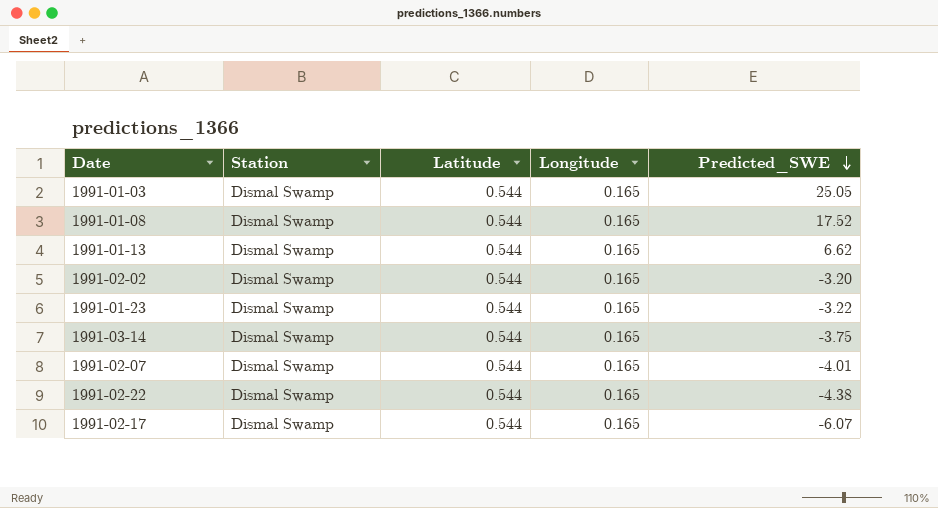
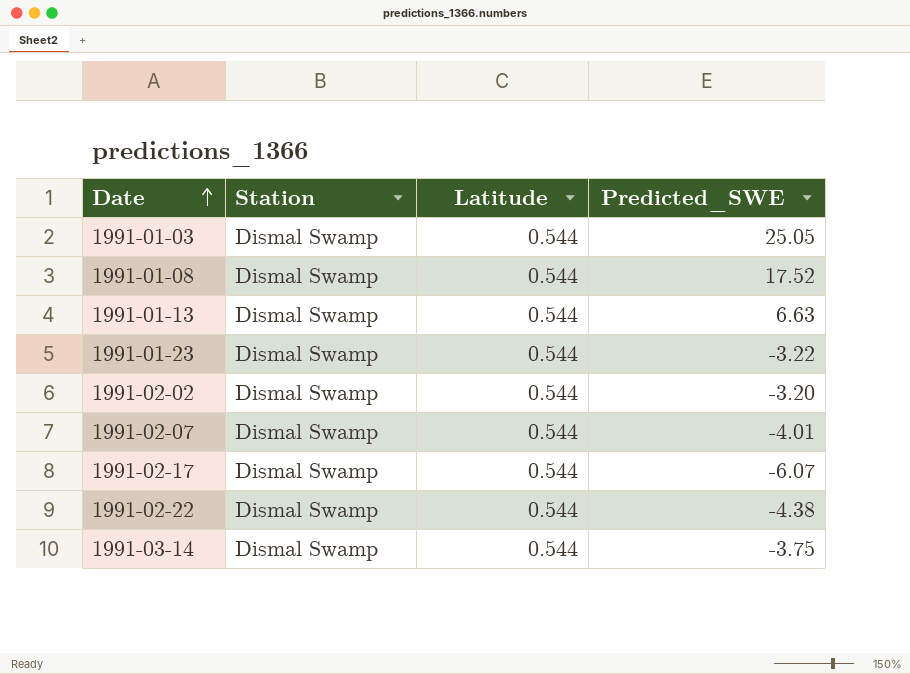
row order: Predicted_SWE descending -> Date ascending
column Longitude | position: 4 -> none
1991-01-13 | Predicted_SWE: 6.62 -> 6.63

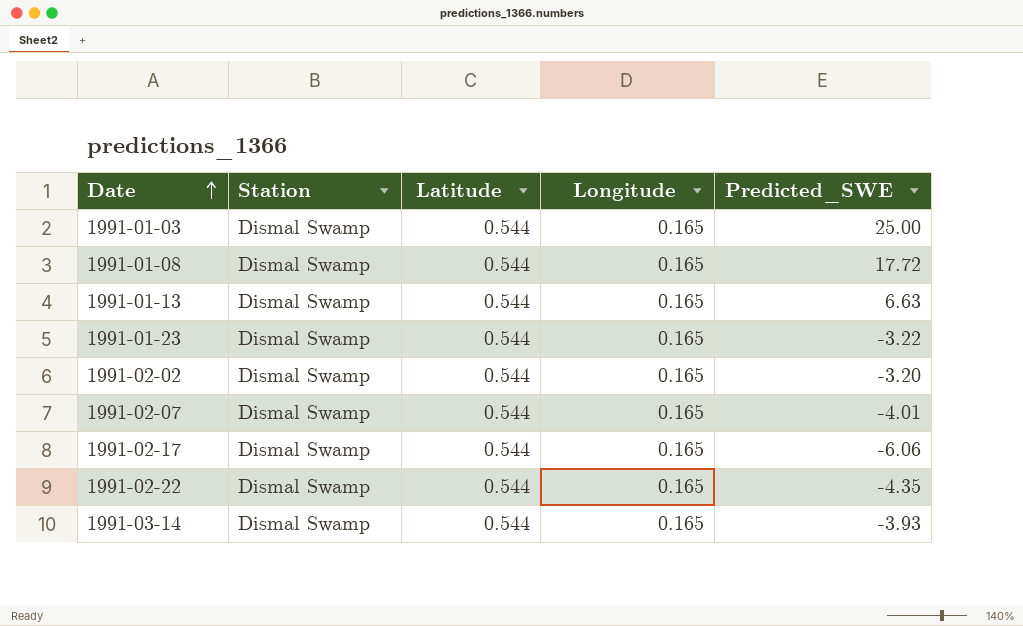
column Longitude | position: none -> 4
1991-01-03 | Predicted_SWE: 25.05 -> 25.00
1991-01-08 | Predicted_SWE: 17.52 -> 17.72
1991-02-17 | Predicted_SWE: -6.07 -> -6.06
1991-02-22 | Predicted_SWE: -4.38 -> -4.35
1991-03-14 | Predicted_SWE: -3.75 -> -3.93

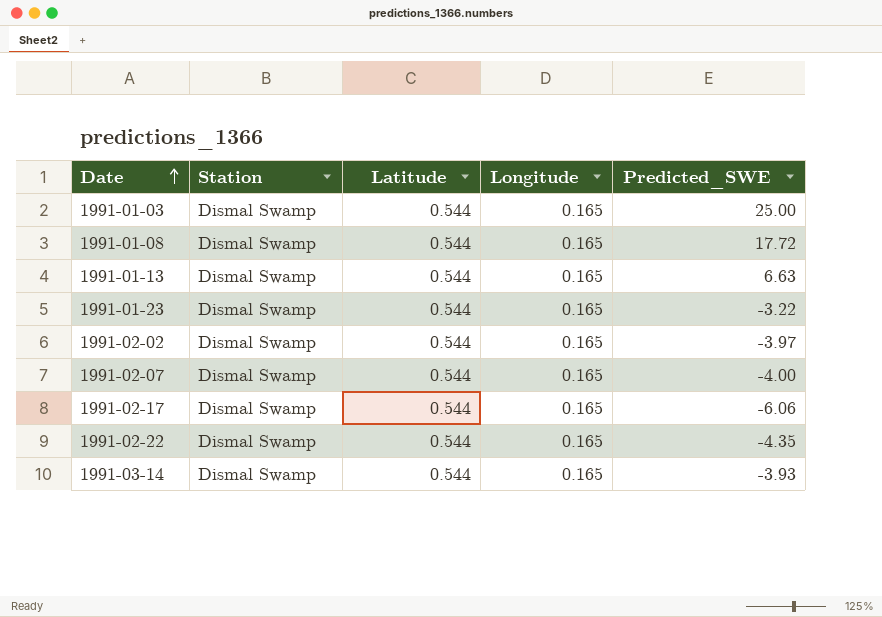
1991-02-02 | Predicted_SWE: -3.20 -> -3.97
1991-02-07 | Predicted_SWE: -4.01 -> -4.00

